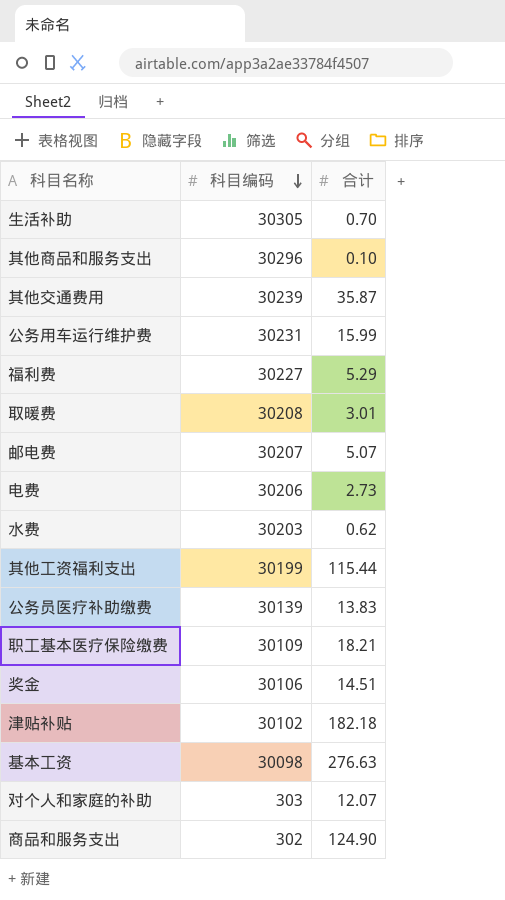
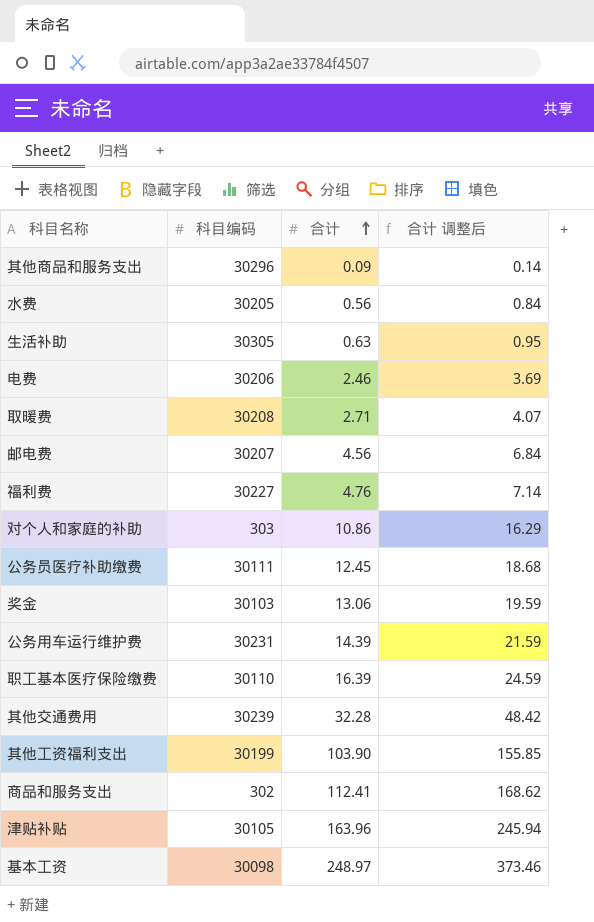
row order: 科目编码 descending -> 合计 ascending
column 合计 调整后 | formula: none -> [合计] * 1.5
其他商品和服务支出 | 合计: 0.10 -> 0.09
水费 | 科目编码: 30203 -> 30205
水费 | 合计: 0.62 -> 0.56
生活补助 | 合计: 0.70 -> 0.63
电费 | 合计: 2.73 -> 2.46
取暖费 | 合计: 3.01 -> 2.71
邮电费 | 合计: 5.07 -> 4.56
福利费 | 合计: 5.29 -> 4.76
对个人和家庭的补助 | 合计: 12.07 -> 10.86
公务员医疗补助缴费 | 科目编码: 30139 -> 30111
公务员医疗补助缴费 | 合计: 13.83 -> 12.45
奖金 | 科目编码: 30106 -> 30103
奖金 | 合计: 14.51 -> 13.06
公务用车运行维护费 | 合计: 15.99 -> 14.39
职工基本医疗保险缴费 | 科目编码: 30109 -> 30110
职工基本医疗保险缴费 | 合计: 18.21 -> 16.39
其他交通费用 | 合计: 35.87 -> 32.28
其他工资福利支出 | 合计: 115.44 -> 103.90
商品和服务支出 | 合计: 124.90 -> 112.41
津贴补贴 | 科目编码: 30102 -> 30105
津贴补贴 | 合计: 182.18 -> 163.96
基本工资 | 合计: 276.63 -> 248.97

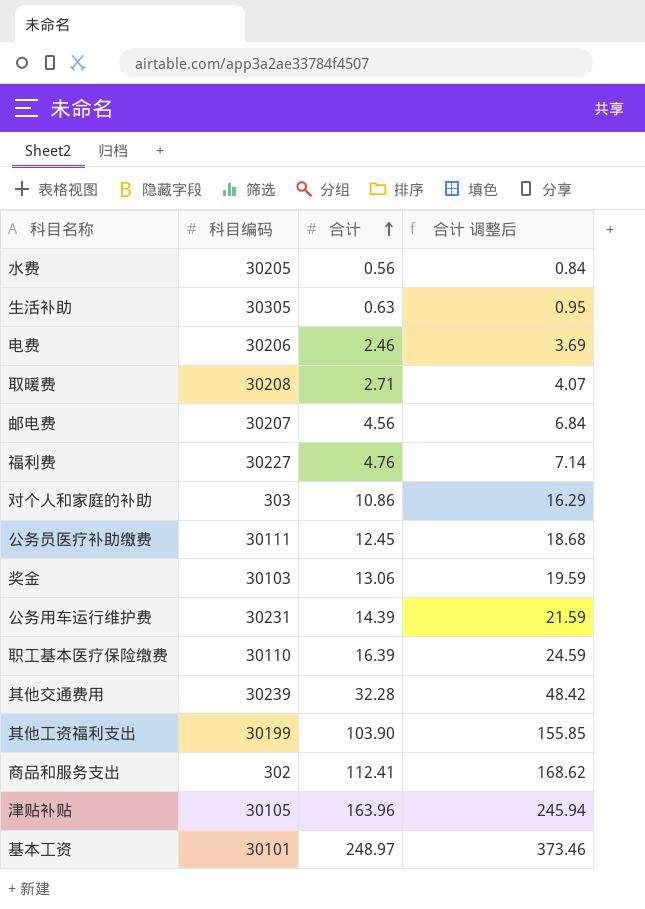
row 其他商品和服务支出: 30296 | 0.09 | 0.14 -> none
基本工资 | 科目编码: 30098 -> 30101

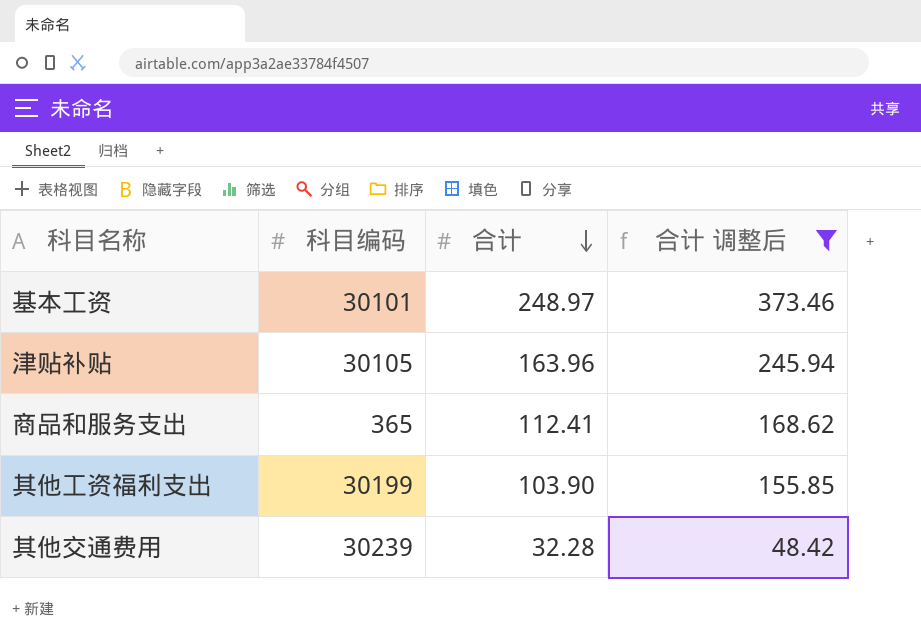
filter: none -> 合计 调整后 >= 48.42
row order: 合计 ascending -> 合计 descending
商品和服务支出 | 科目编码: 302 -> 365

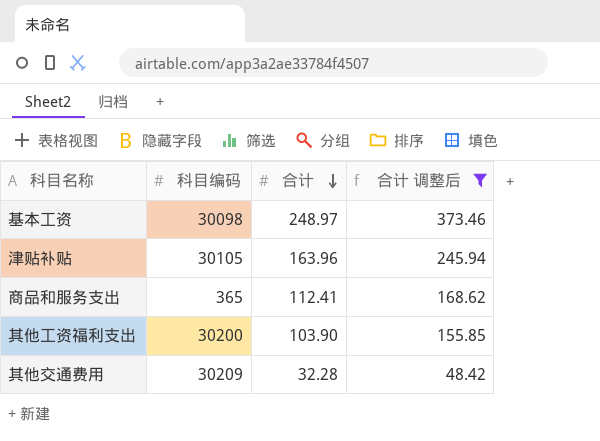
基本工资 | 科目编码: 30101 -> 30098
其他工资福利支出 | 科目编码: 30199 -> 30200
其他交通费用 | 科目编码: 30239 -> 30209

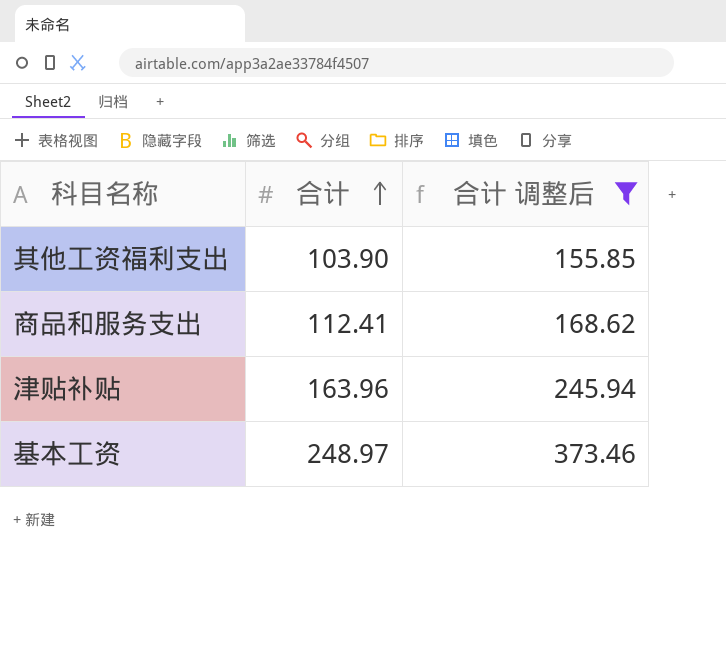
row order: 合计 descending -> 合计 ascending
column 科目编码 | position: 2 -> none
row 其他交通费用: 30209 | 32.28 | 48.42 -> none

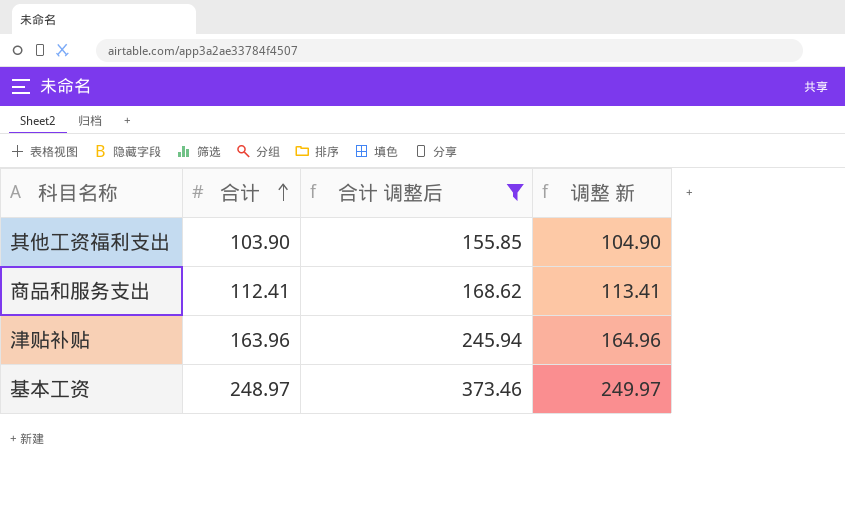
column 调整 新 | formula: none -> [合计] + 1

